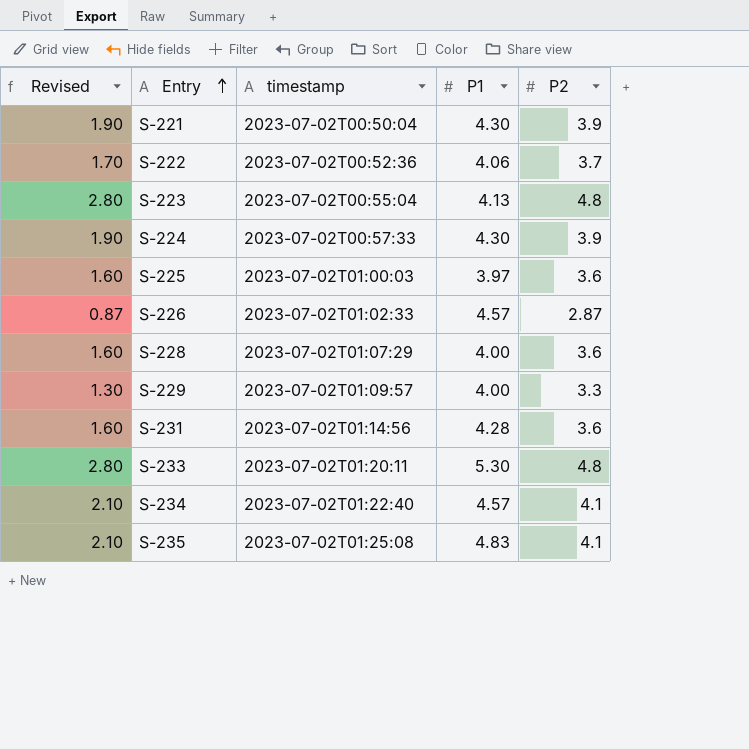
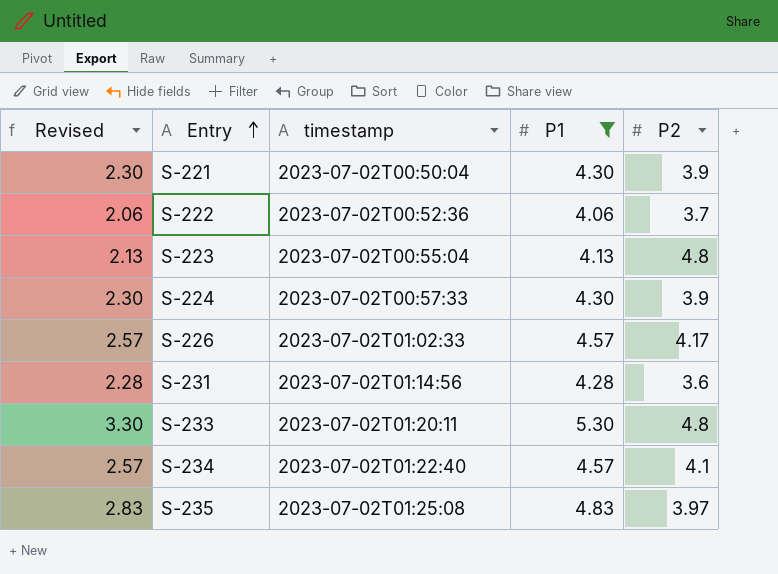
filter: none -> P1 >= 4.06
column Revised | formula: [P2] - 2 -> [P1] - 2
S-226 | P2: 2.87 -> 4.17
S-235 | P2: 4.1 -> 3.97

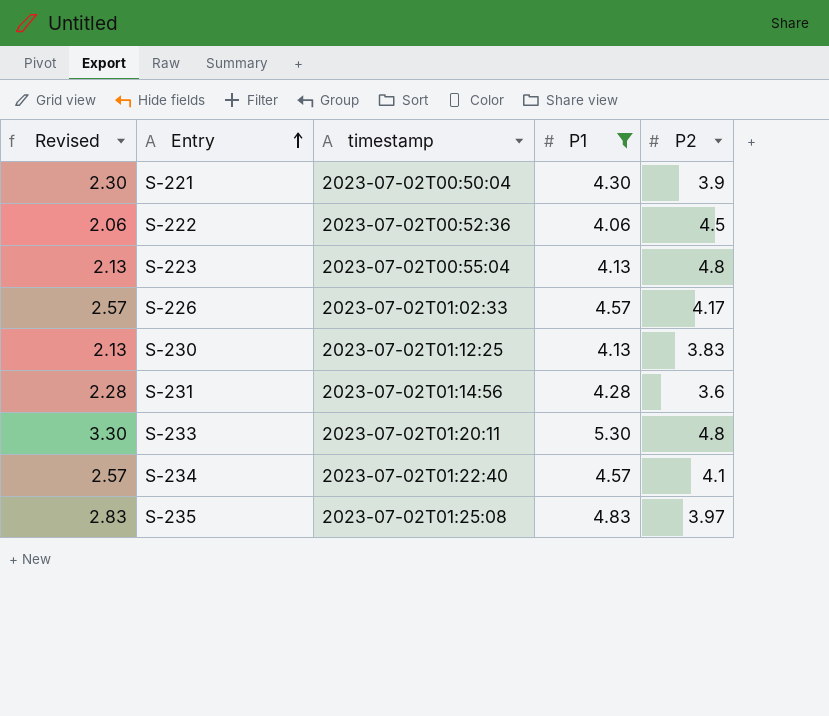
row S-224: 2.30 | 2023-07-02T00:57:33 | 4.30 | 3.9 -> none
S-222 | P2: 3.7 -> 4.5
row S-230: none -> 2.13 | 2023-07-02T01:12:25 | 4.13 | 3.83

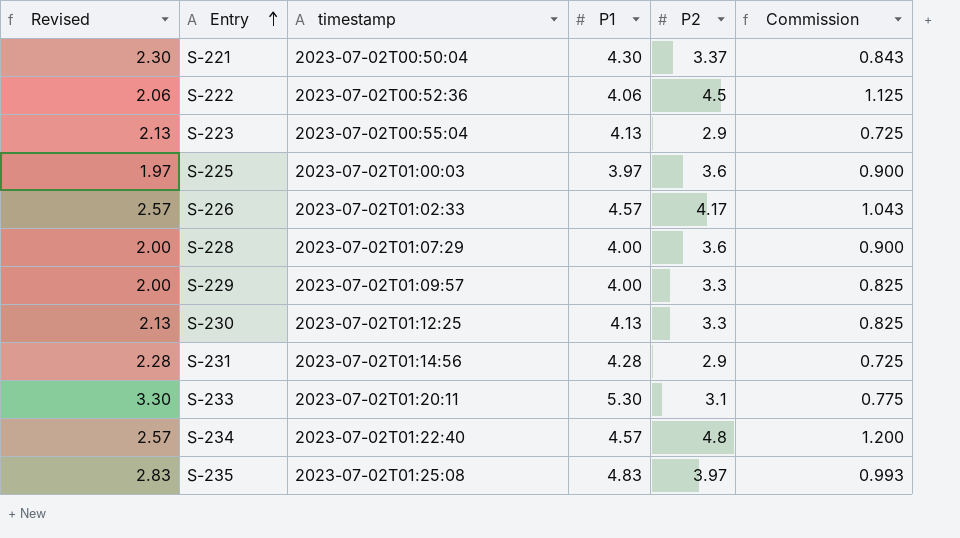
filter: P1 >= 4.06 -> none
column Commission | formula: none -> [P2] * 0.25
S-221 | P2: 3.9 -> 3.37
S-223 | P2: 4.8 -> 2.9
S-230 | P2: 3.83 -> 3.3
S-231 | P2: 3.6 -> 2.9
S-233 | P2: 4.8 -> 3.1
S-234 | P2: 4.1 -> 4.8

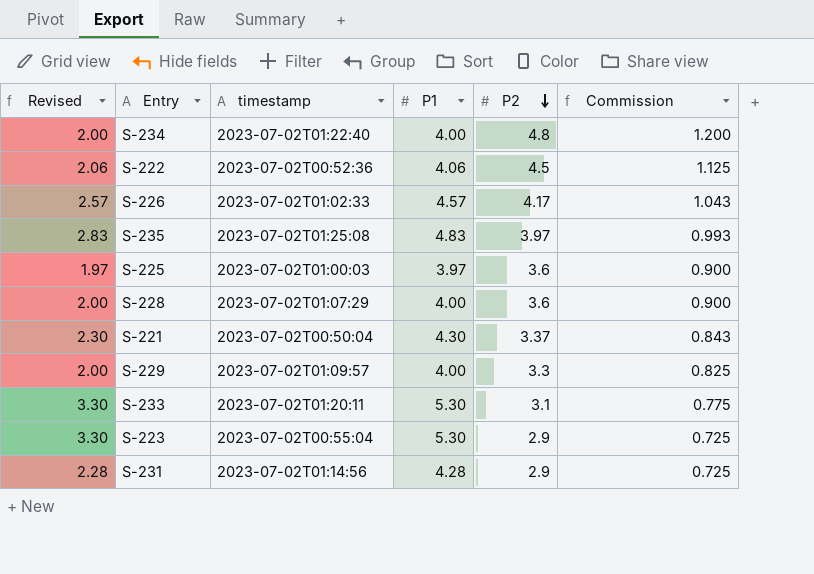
row order: Entry ascending -> P2 descending
row S-230: 2.13 | 2023-07-02T01:12:25 | 4.13 | 3.3 | 0.825 -> none
S-234 | Revised: 2.57 -> 2.00
S-234 | P1: 4.57 -> 4.00
S-223 | Revised: 2.13 -> 3.30
S-223 | P1: 4.13 -> 5.30

